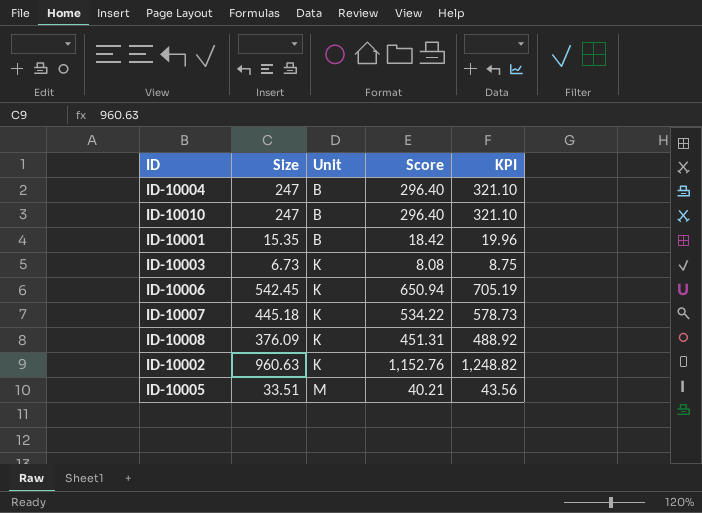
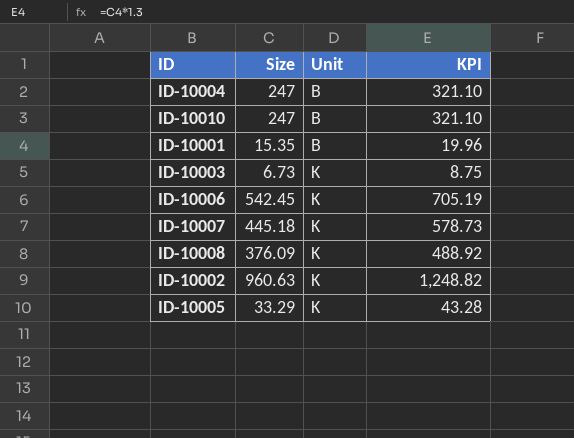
column Score | formula: [Size] * 1.2 -> none
ID-10005 | Size: 33.51 -> 33.29
ID-10005 | Unit: M -> K
ID-10005 | KPI: 43.56 -> 43.28

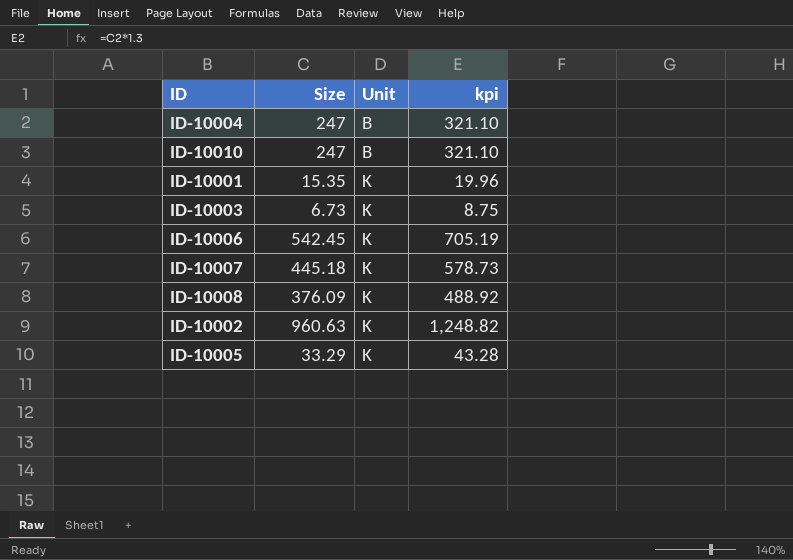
column name: KPI -> kpi
ID-10001 | Unit: B -> K

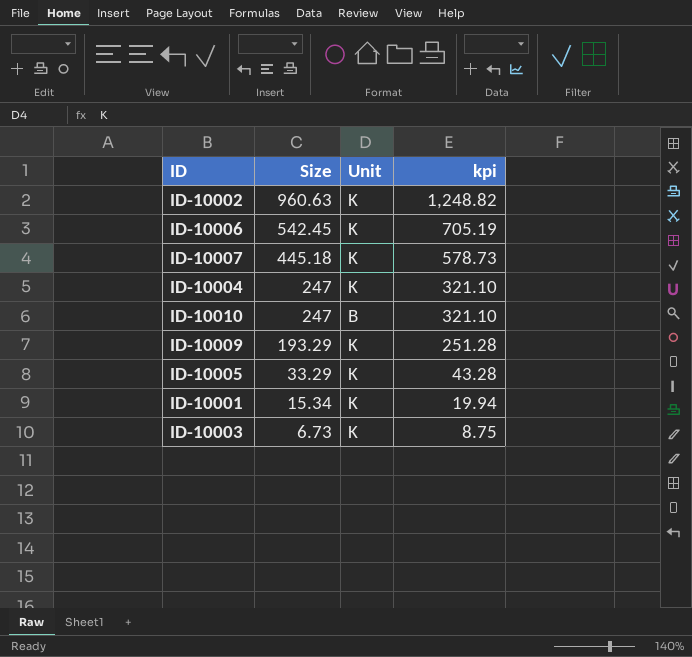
row order: Unit ascending -> Size descending
row ID-10008: 376.09 | K | 488.92 -> none
ID-10004 | Unit: B -> K
row ID-10009: none -> 193.29 | K | 251.28
ID-10001 | Size: 15.35 -> 15.34
ID-10001 | kpi: 19.96 -> 19.94

